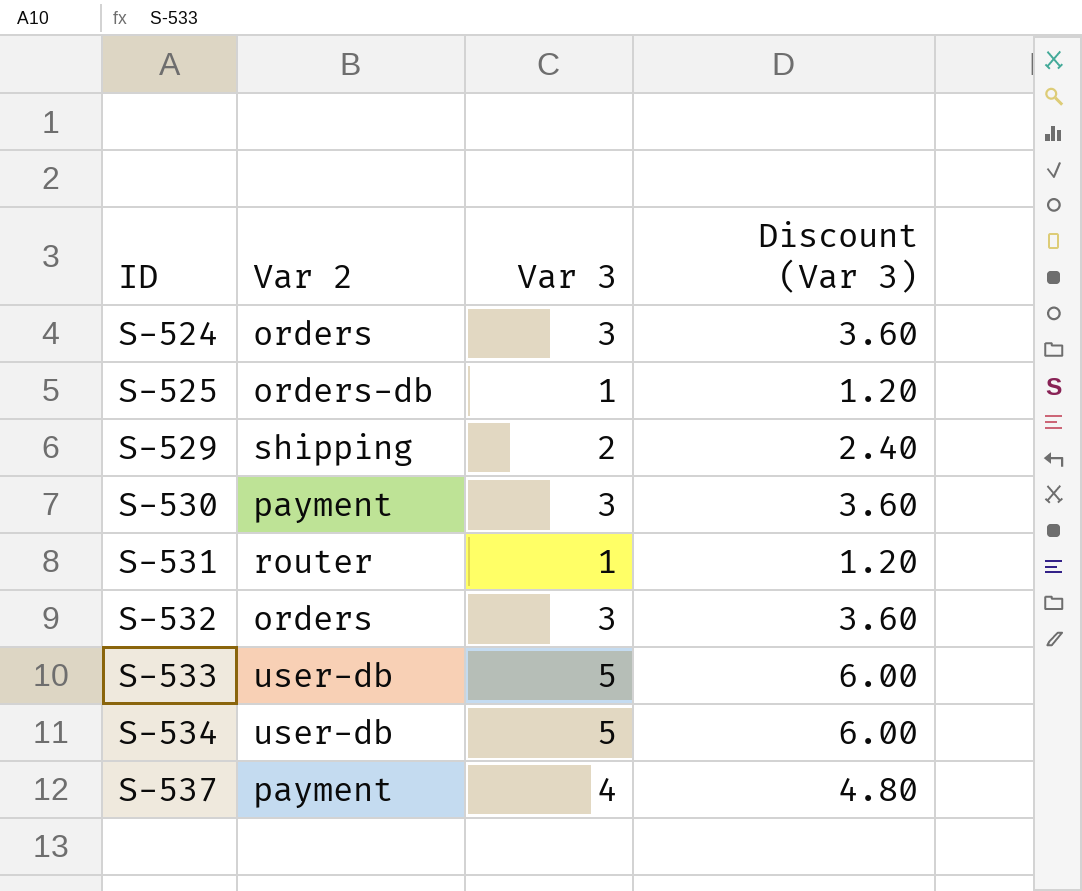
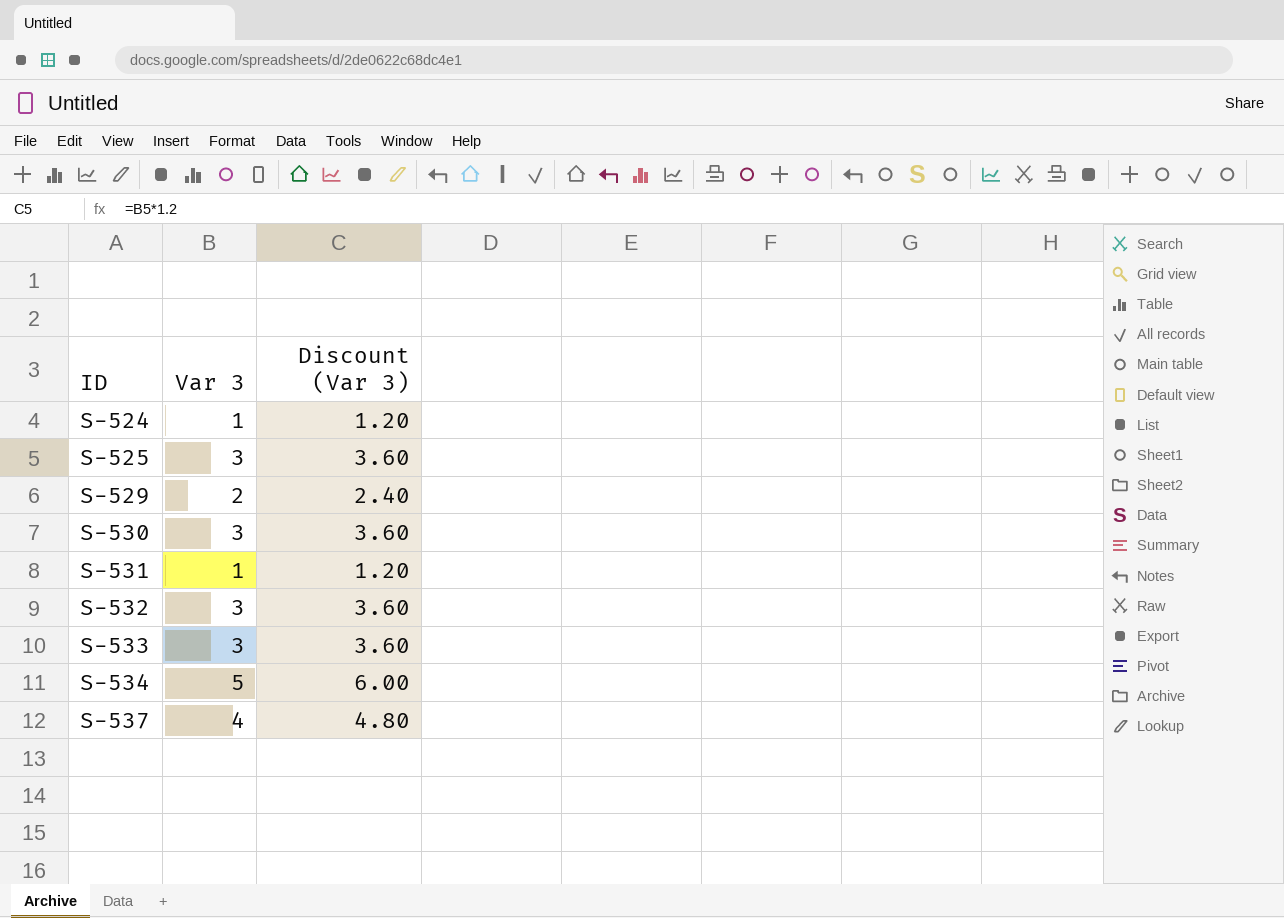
column Var 2 | position: 2 -> none
S-524 | Var 3: 3 -> 1
S-524 | Discount (Var 3): 3.60 -> 1.20
S-525 | Var 3: 1 -> 3
S-525 | Discount (Var 3): 1.20 -> 3.60
S-533 | Var 3: 5 -> 3
S-533 | Discount (Var 3): 6.00 -> 3.60

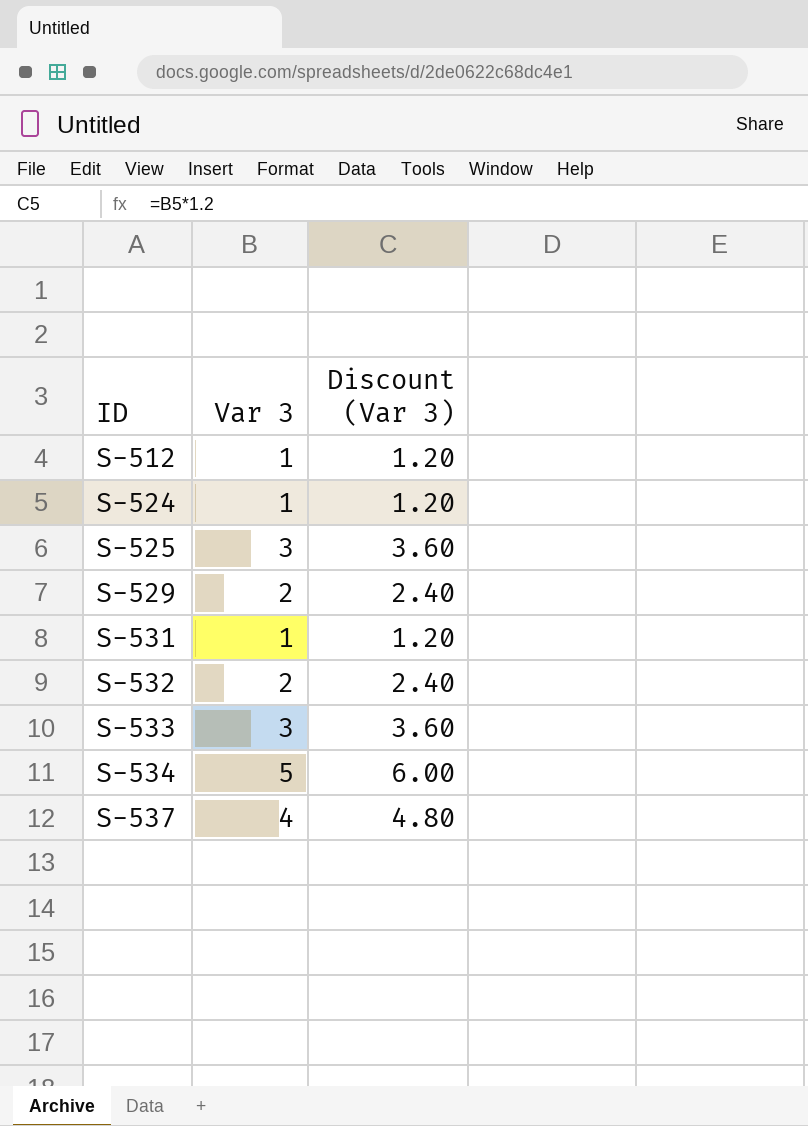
row S-530: 3 | 3.60 -> none
row S-512: none -> 1 | 1.20
S-532 | Var 3: 3 -> 2
S-532 | Discount (Var 3): 3.60 -> 2.40

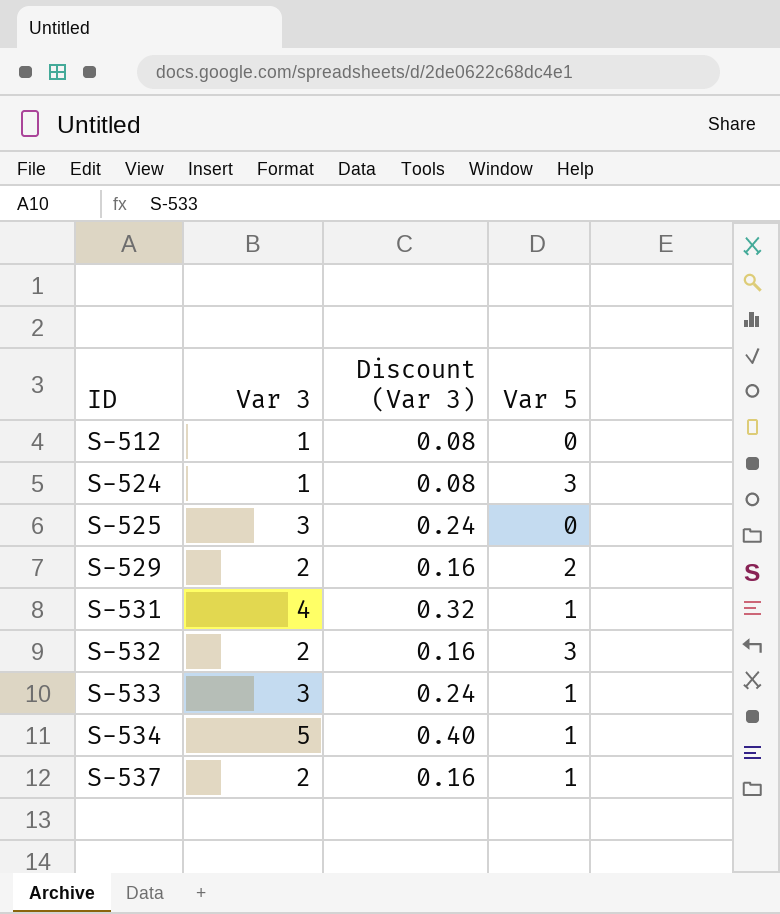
column Discount (Var 3) | formula: [Var 3] * 1.2 -> [Var 3] * 0.08
column Var 5 | position: none -> 4
S-531 | Var 3: 1 -> 4
S-537 | Var 3: 4 -> 2

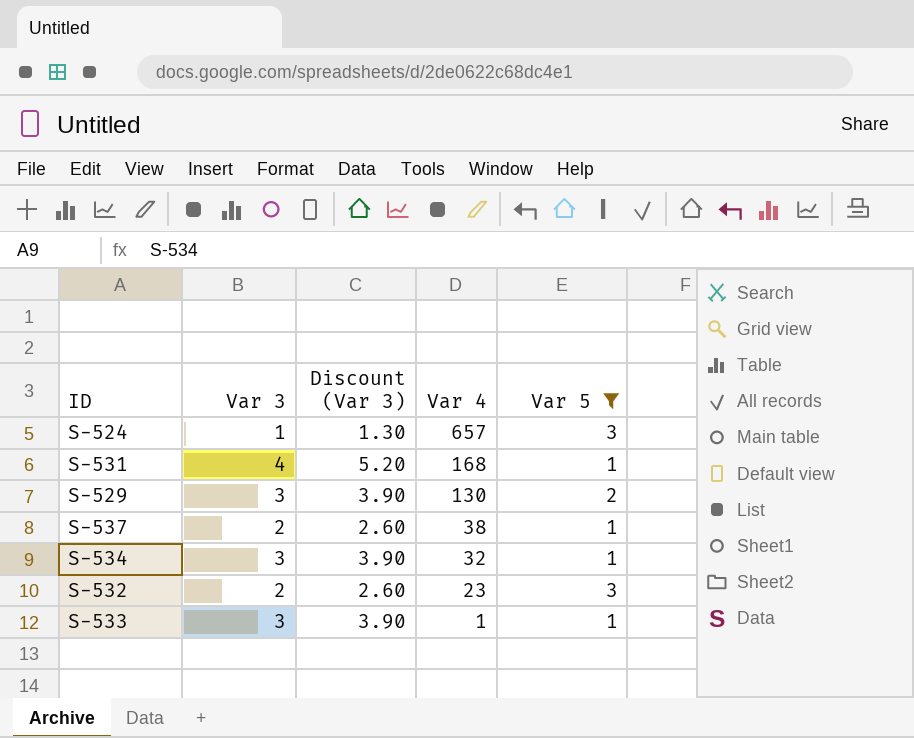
filter: none -> Var 5 != 0
row order: ID ascending -> Var 4 descending
column Discount (Var 3) | formula: [Var 3] * 0.08 -> [Var 3] * 1.3
column Var 4 | position: none -> 4
S-529 | Var 3: 2 -> 3
S-534 | Var 3: 5 -> 3

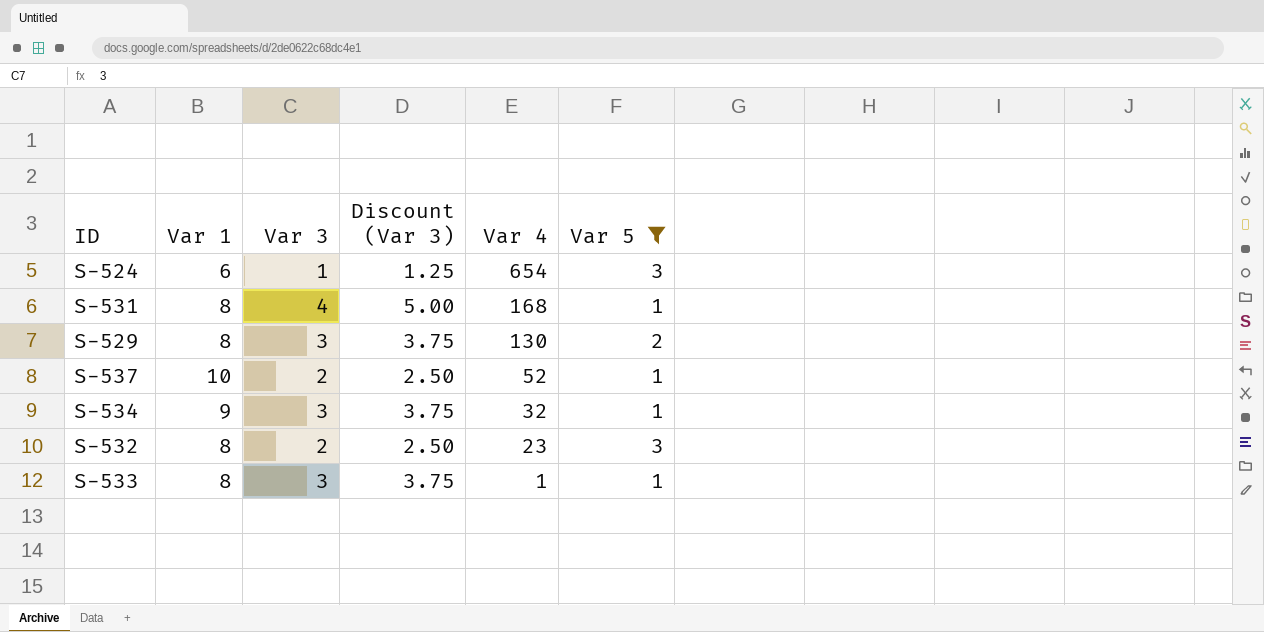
column Var 1 | position: none -> 2
column Discount (Var 3) | formula: [Var 3] * 1.3 -> [Var 3] * 1.25
S-524 | Var 4: 657 -> 654
S-537 | Var 4: 38 -> 52

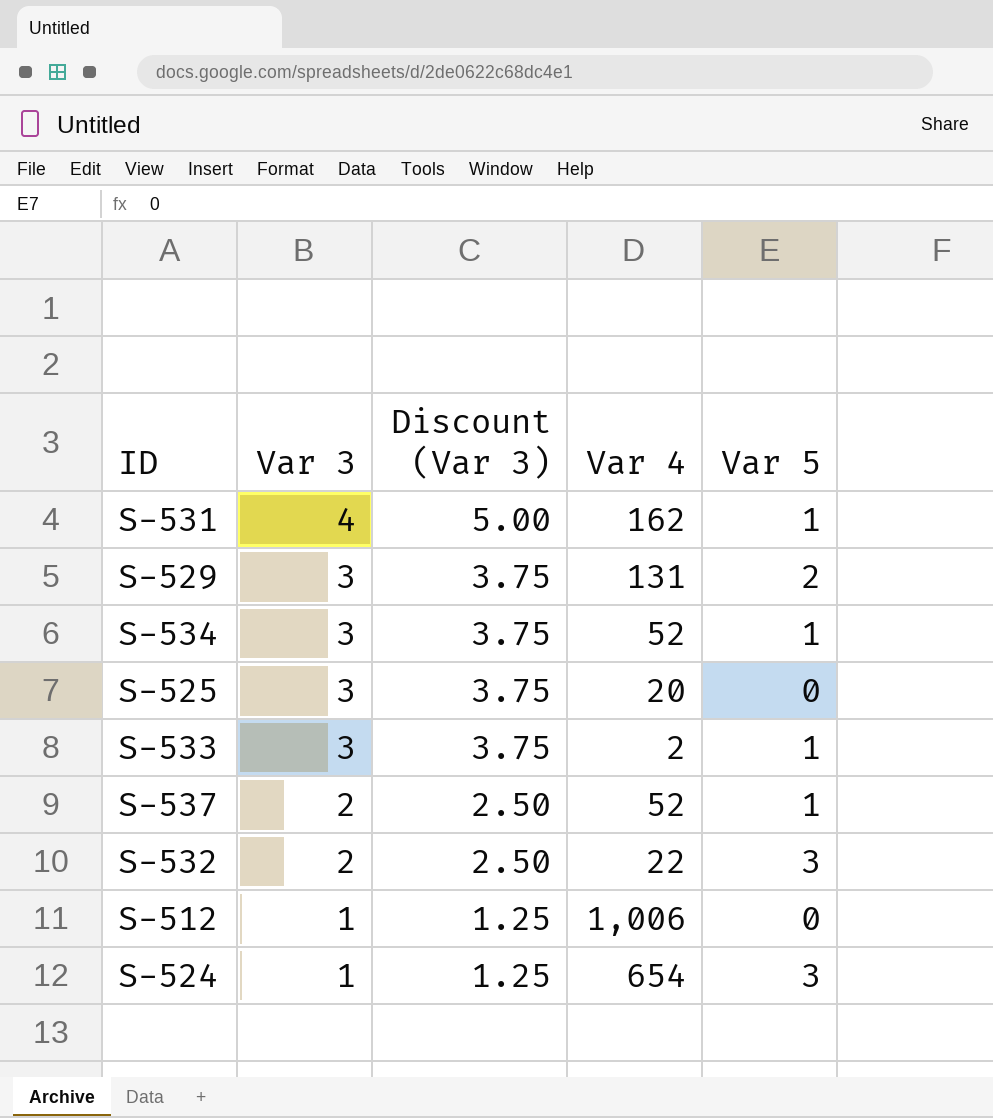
filter: Var 5 != 0 -> none
row order: Var 4 descending -> Var 3 descending
column Var 1 | position: 2 -> none
S-531 | Var 4: 168 -> 162
S-529 | Var 4: 130 -> 131
S-534 | Var 4: 32 -> 52
S-533 | Var 4: 1 -> 2
S-532 | Var 4: 23 -> 22

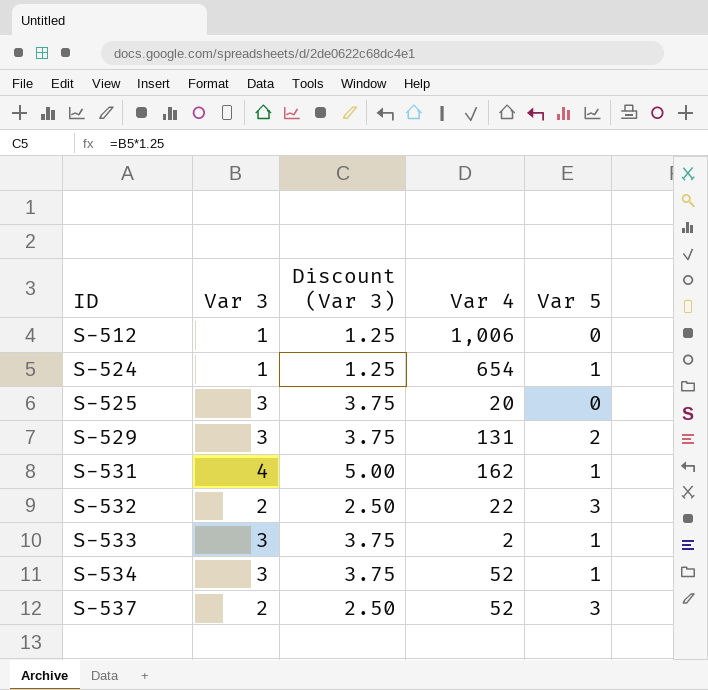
row order: Var 3 descending -> ID ascending
S-524 | Var 5: 3 -> 1
S-537 | Var 5: 1 -> 3

